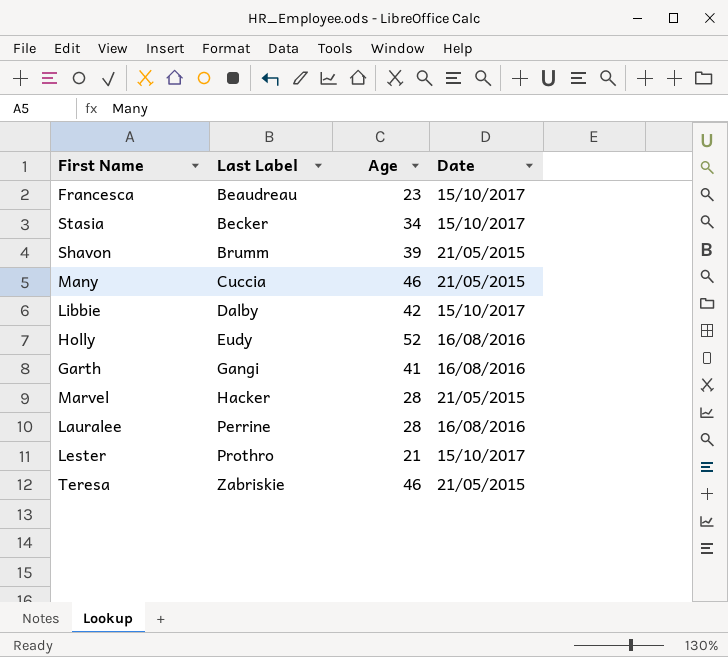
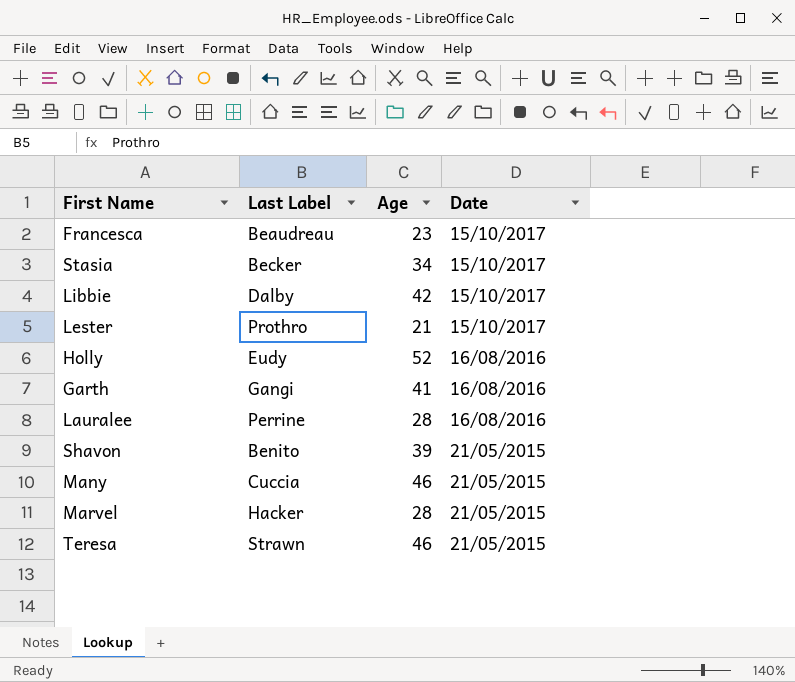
row order: Last Label ascending -> Date descending
Shavon | Last Label: Brumm -> Benito
Teresa | Last Label: Zabriskie -> Strawn

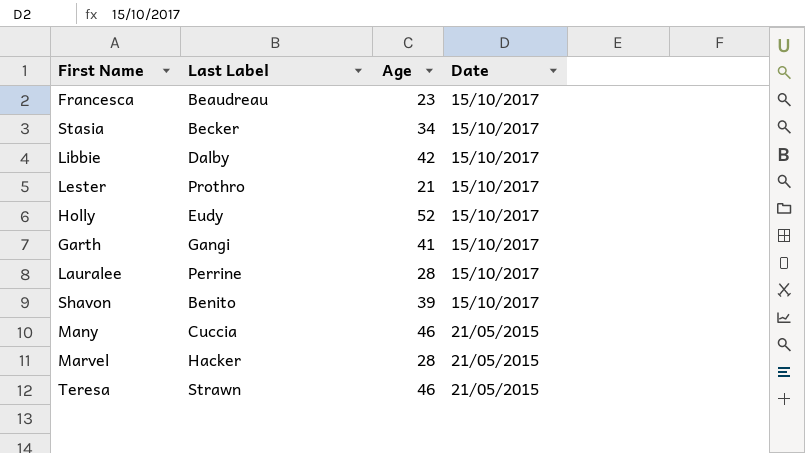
Holly | Date: 16/08/2016 -> 15/10/2017
Garth | Date: 16/08/2016 -> 15/10/2017
Lauralee | Date: 16/08/2016 -> 15/10/2017
Shavon | Date: 21/05/2015 -> 15/10/2017

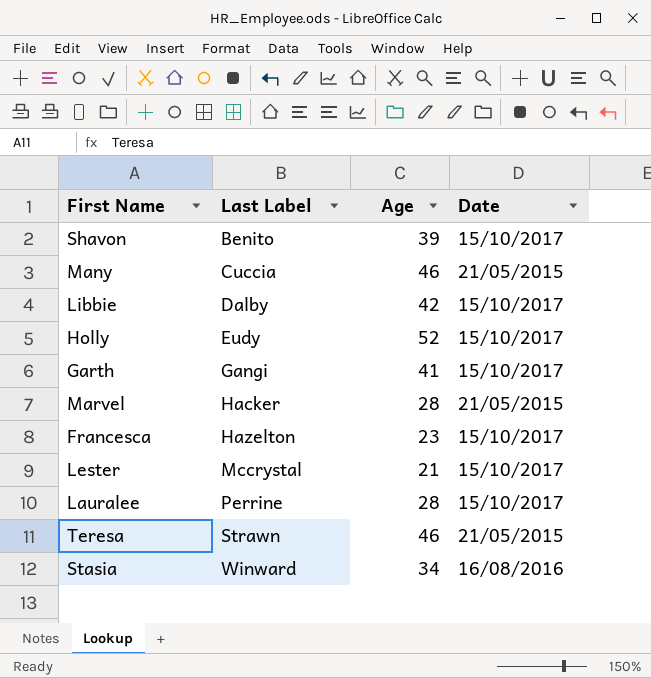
row order: Date descending -> Last Label ascending
Francesca | Last Label: Beaudreau -> Hazelton
Lester | Last Label: Prothro -> Mccrystal
Stasia | Last Label: Becker -> Winward
Stasia | Date: 15/10/2017 -> 16/08/2016

